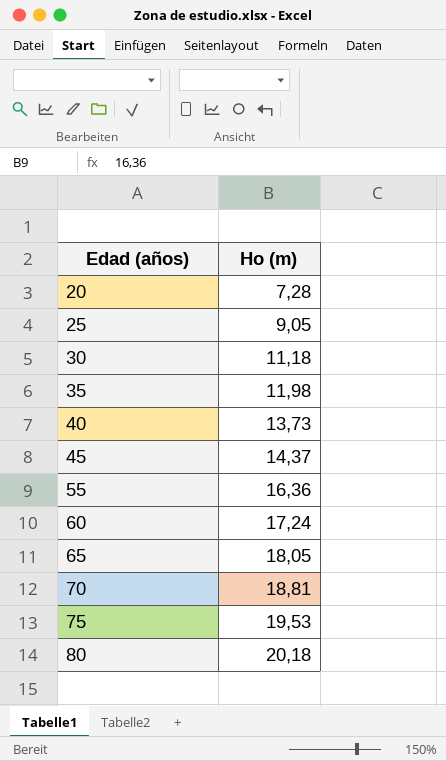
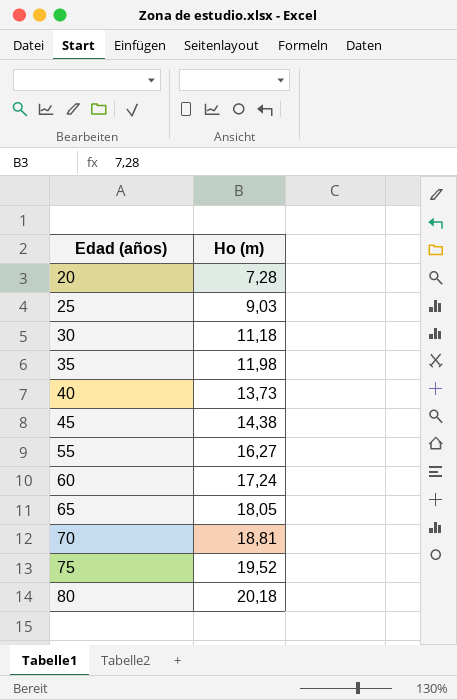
25 | Ho (m): 9,05 -> 9,03
45 | Ho (m): 14,37 -> 14,38
55 | Ho (m): 16,36 -> 16,27
75 | Ho (m): 19,53 -> 19,52

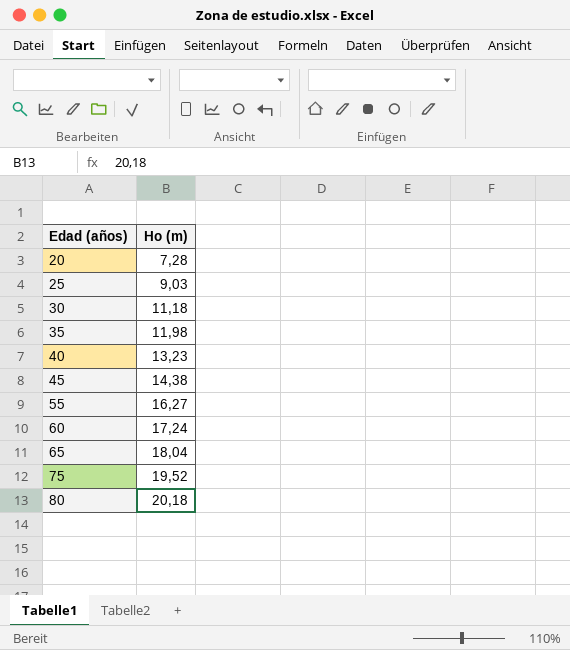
row 70: 18,81 -> none
40 | Ho (m): 13,73 -> 13,23
65 | Ho (m): 18,05 -> 18,04

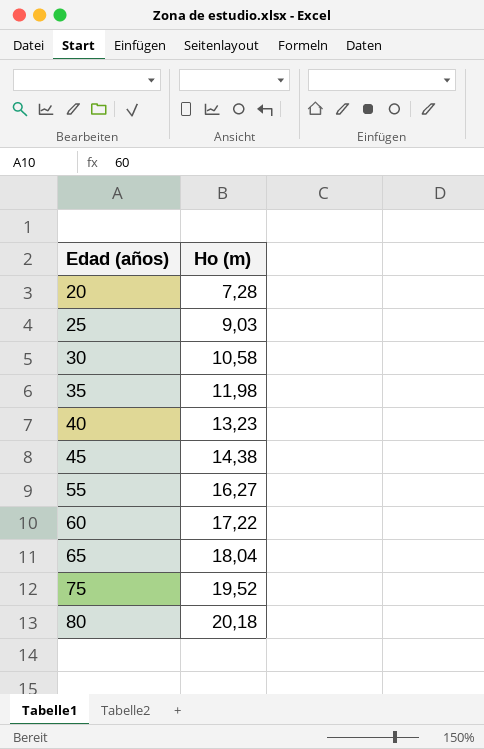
30 | Ho (m): 11,18 -> 10,58
60 | Ho (m): 17,24 -> 17,22

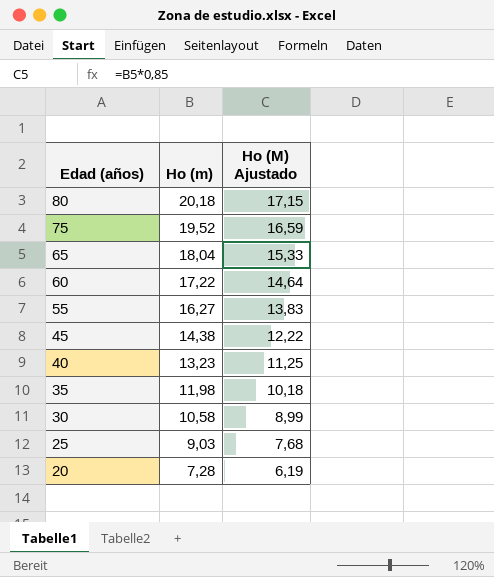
row order: Edad (años) ascending -> Edad (años) descending
column Ho (M) Ajustado | formula: none -> [Ho (m)] * 0,85

